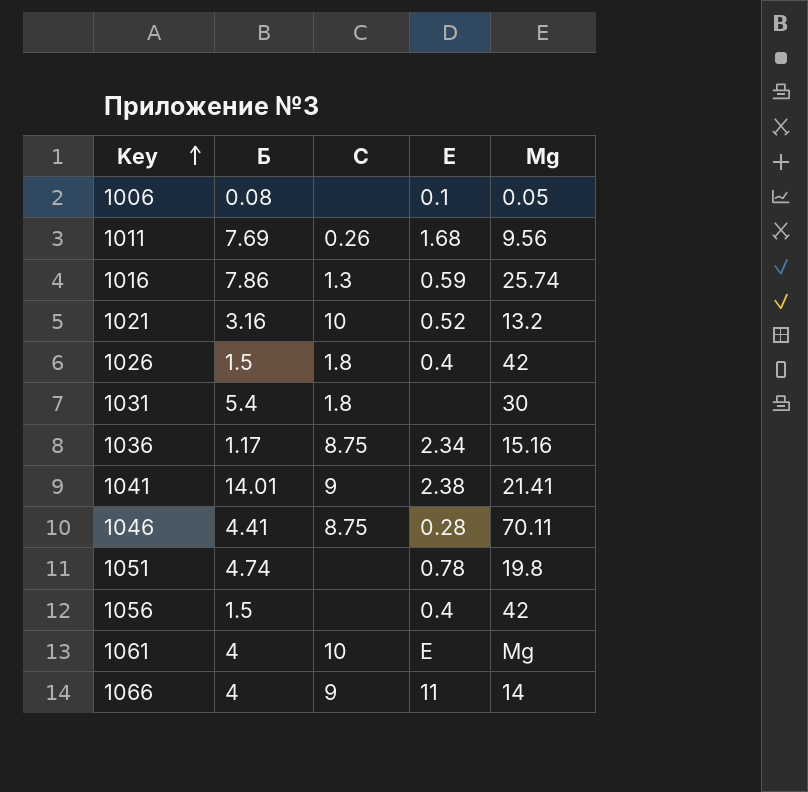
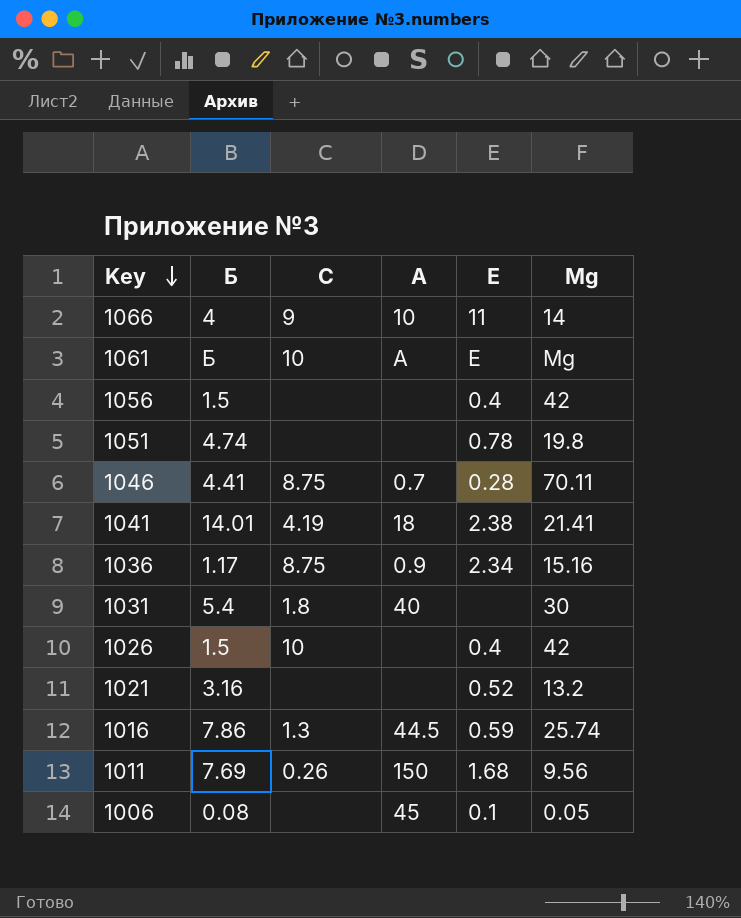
row order: Key ascending -> Key descending
column A | position: none -> 4
1061 | Б: 4 -> Б
1041 | C: 9 -> 4.19
1026 | C: 1.8 -> 10
1021 | C: 10 -> none

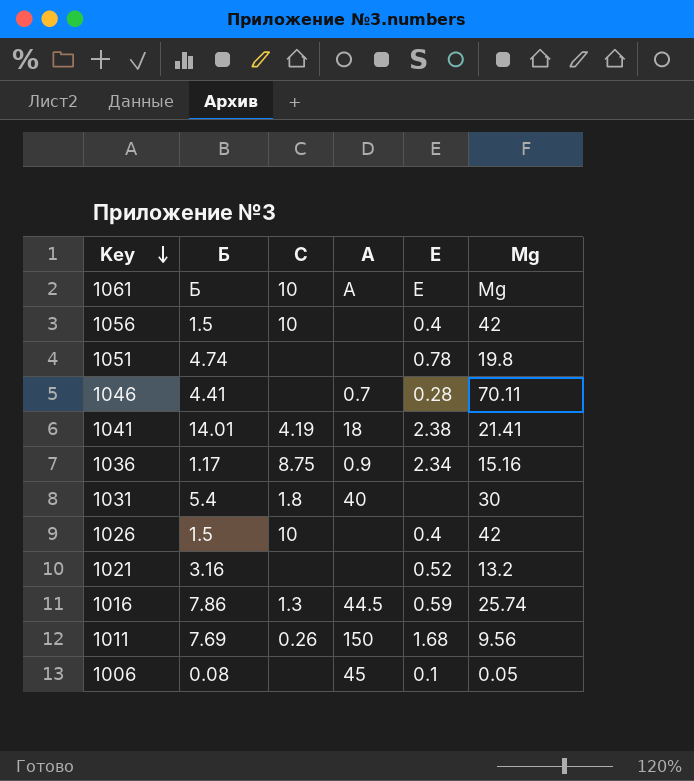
row 1066: 4 | 9 | 10 | 11 | 14 -> none
1056 | C: none -> 10
1046 | C: 8.75 -> none

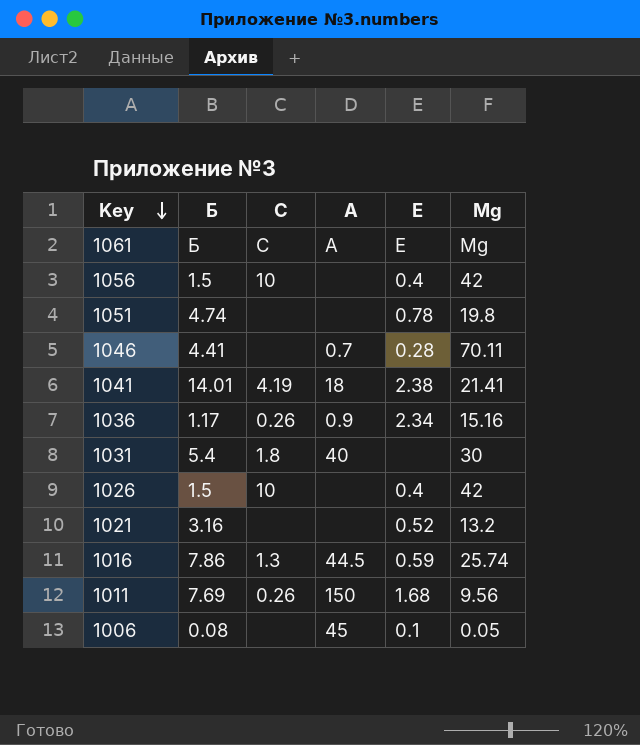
1061 | C: 10 -> C
1036 | C: 8.75 -> 0.26

